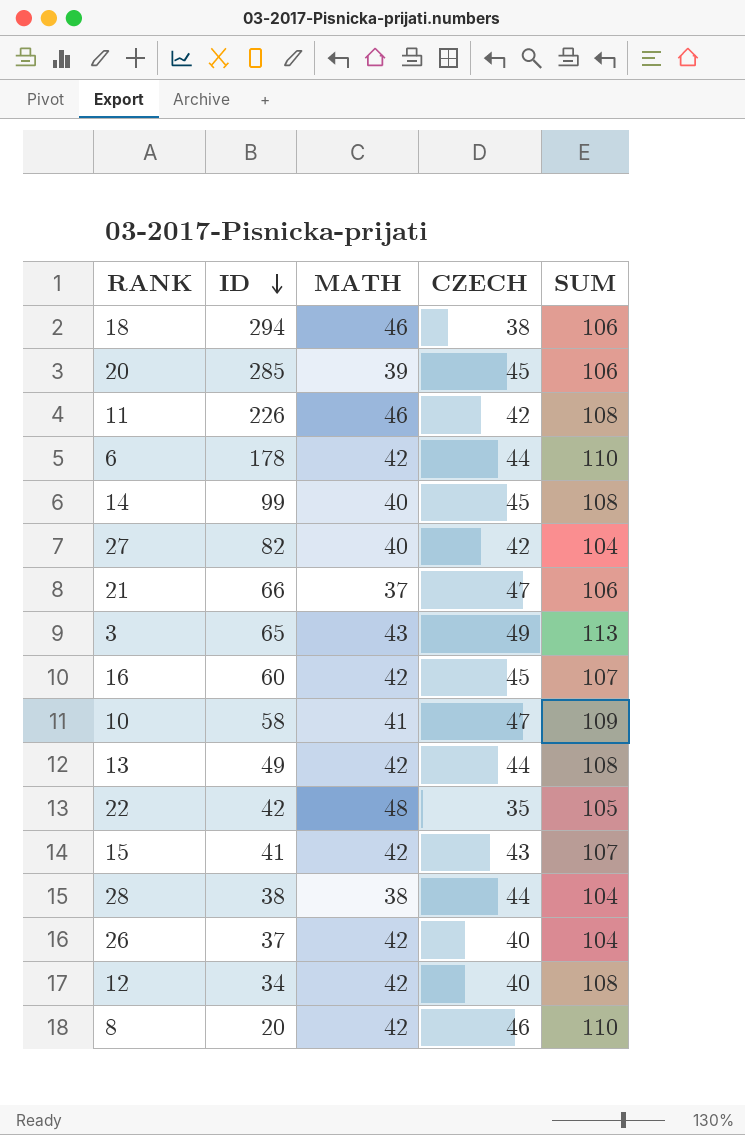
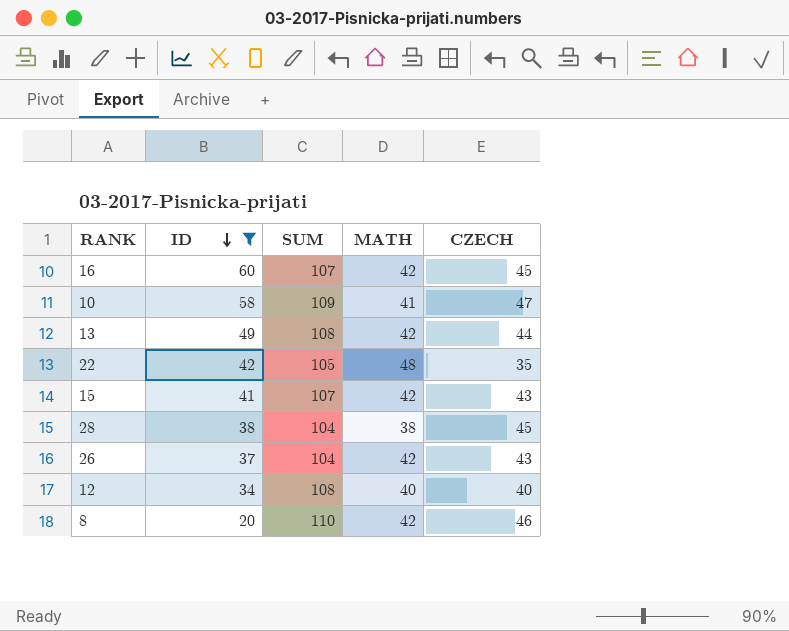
filter: none -> ID <= 60
column SUM | position: 5 -> 3
28 | CZECH: 44 -> 45
26 | CZECH: 40 -> 43
12 | MATH: 42 -> 40

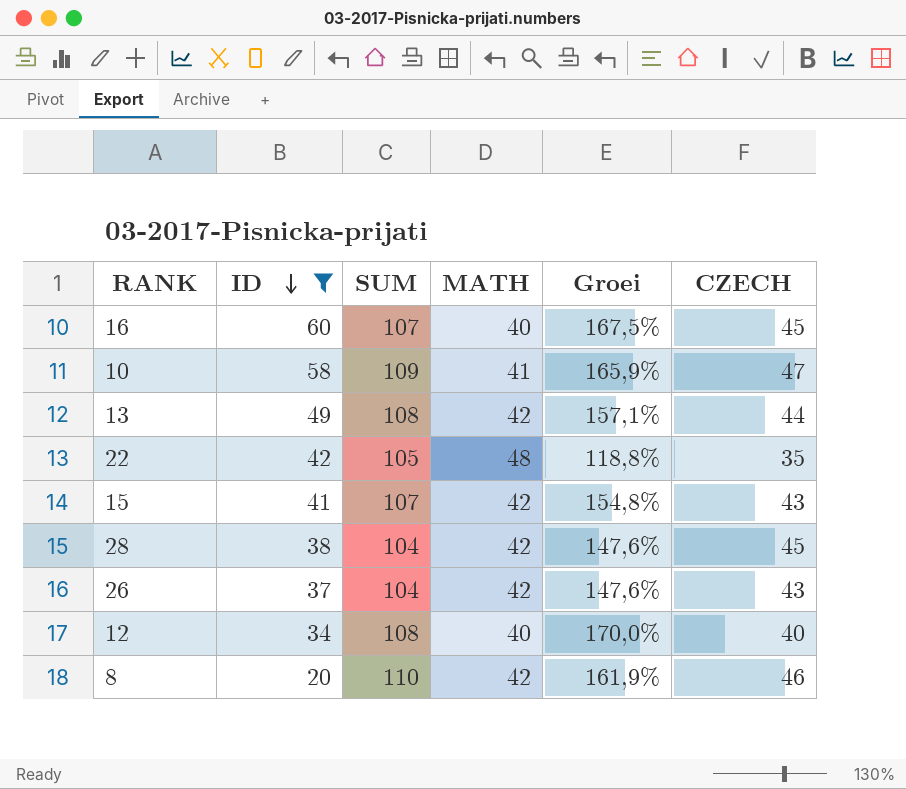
column Groei | formula: none -> ([SUM] - [MATH]) / [MATH]
16 | MATH: 42 -> 40
28 | MATH: 38 -> 42

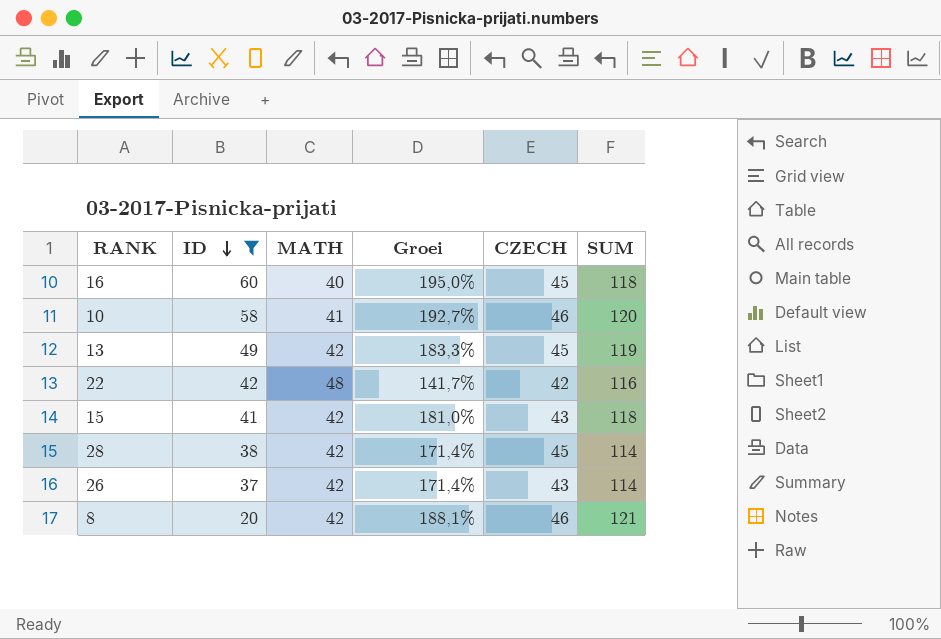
column SUM | position: 3 -> 6
row 12: 34 | 108 | 40 | 170,0% | 40 -> none
16 | Groei: 167,5% -> 195,0%
16 | SUM: 107 -> 118
10 | Groei: 165,9% -> 192,7%
10 | CZECH: 47 -> 46
10 | SUM: 109 -> 120
13 | Groei: 157,1% -> 183,3%
13 | CZECH: 44 -> 45
13 | SUM: 108 -> 119
22 | Groei: 118,8% -> 141,7%
22 | CZECH: 35 -> 42
22 | SUM: 105 -> 116
15 | Groei: 154,8% -> 181,0%
15 | SUM: 107 -> 118
28 | Groei: 147,6% -> 171,4%
28 | SUM: 104 -> 114
26 | Groei: 147,6% -> 171,4%
26 | SUM: 104 -> 114
8 | Groei: 161,9% -> 188,1%
8 | SUM: 110 -> 121

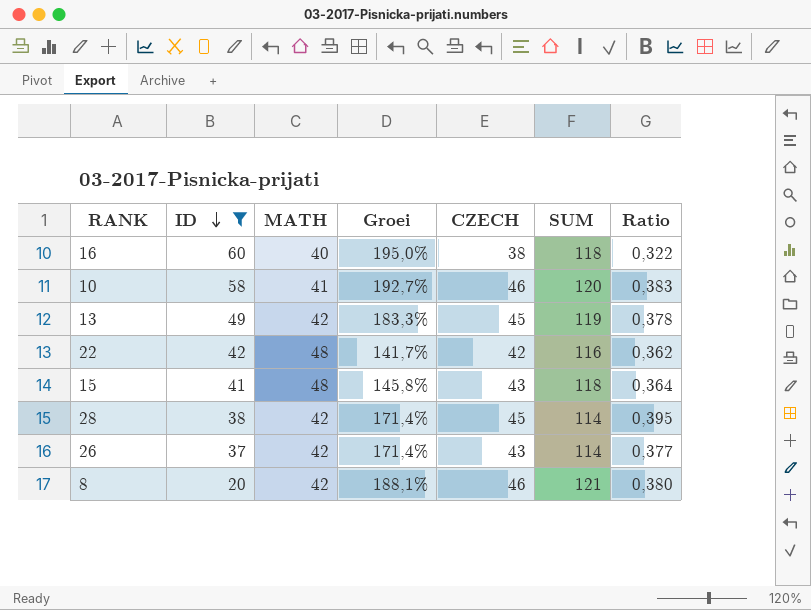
column Ratio | formula: none -> [CZECH] / [SUM]
16 | CZECH: 45 -> 38
15 | MATH: 42 -> 48
15 | Groei: 181,0% -> 145,8%

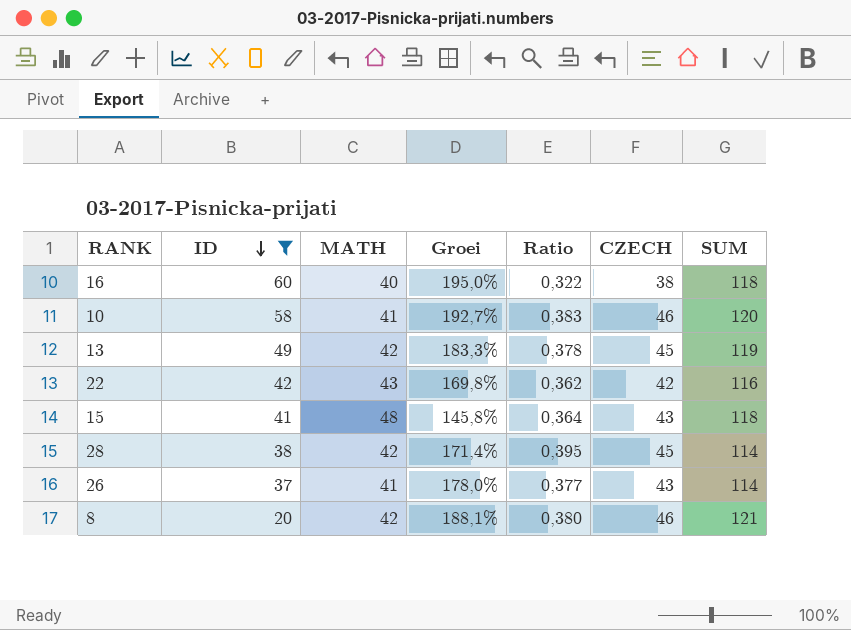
column Ratio | position: 7 -> 5
22 | MATH: 48 -> 43
22 | Groei: 141,7% -> 169,8%
26 | MATH: 42 -> 41
26 | Groei: 171,4% -> 178,0%

